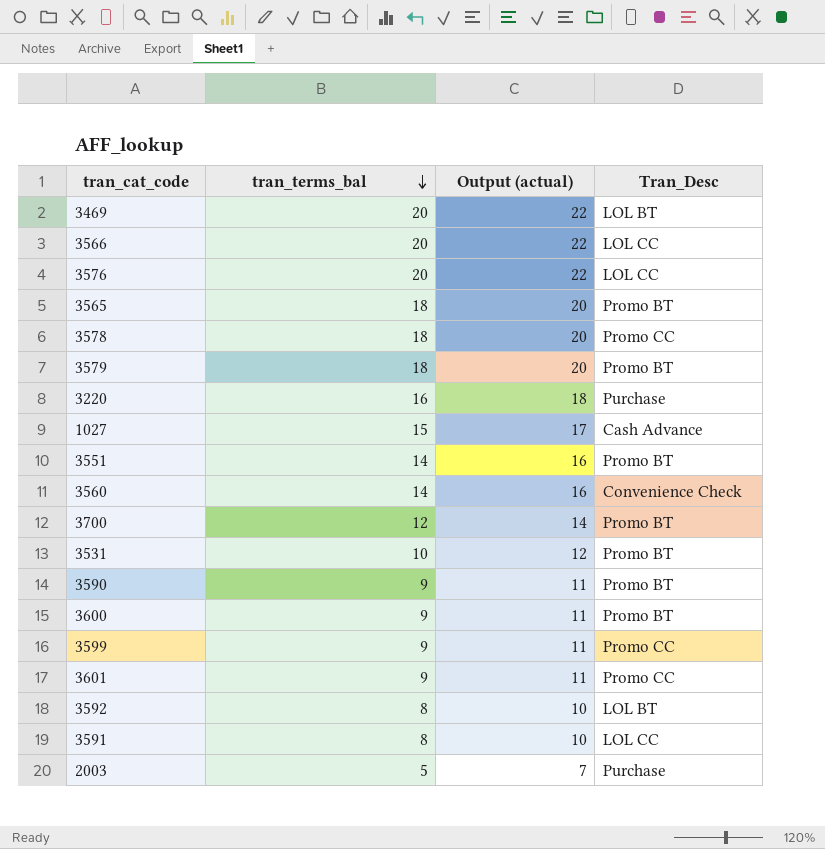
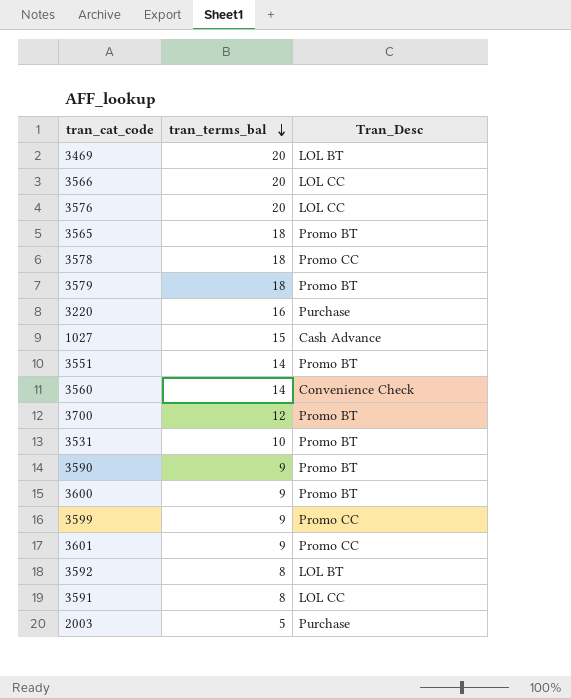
column Output (actual) | formula: [tran_terms_bal] + 2 -> none

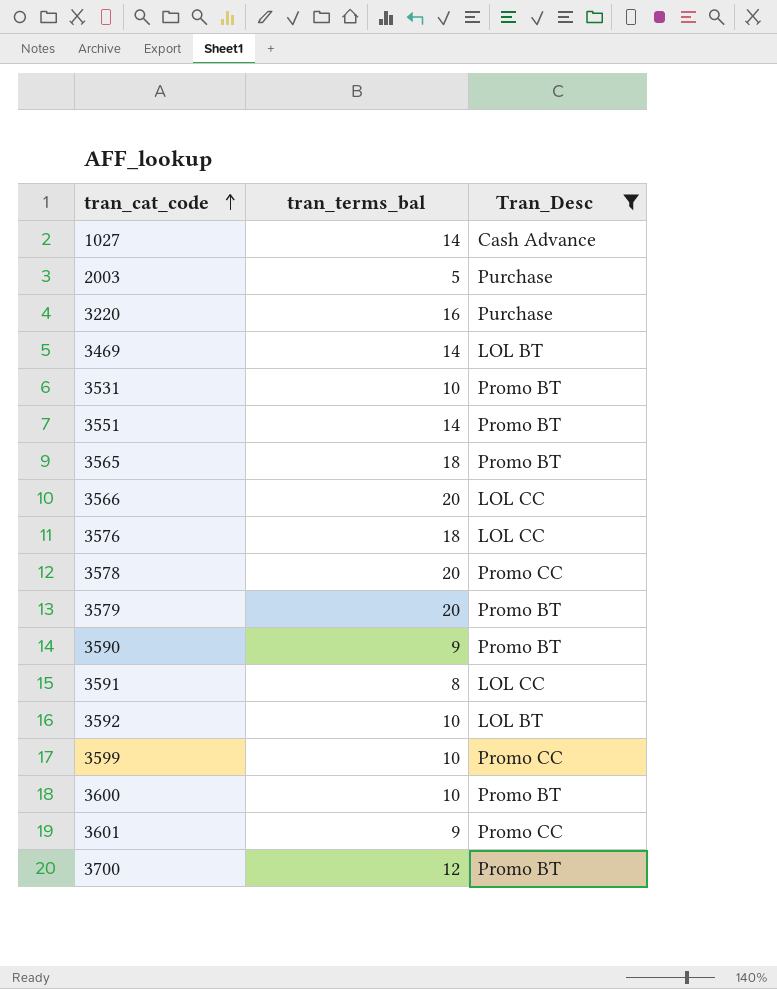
filter: none -> Tran_Desc != Convenience Check
row order: tran_terms_bal descending -> tran_cat_code ascending
1027 | tran_terms_bal: 15 -> 14
3469 | tran_terms_bal: 20 -> 14
3576 | tran_terms_bal: 20 -> 18
3578 | tran_terms_bal: 18 -> 20
3579 | tran_terms_bal: 18 -> 20
3592 | tran_terms_bal: 8 -> 10
3599 | tran_terms_bal: 9 -> 10
3600 | tran_terms_bal: 9 -> 10

